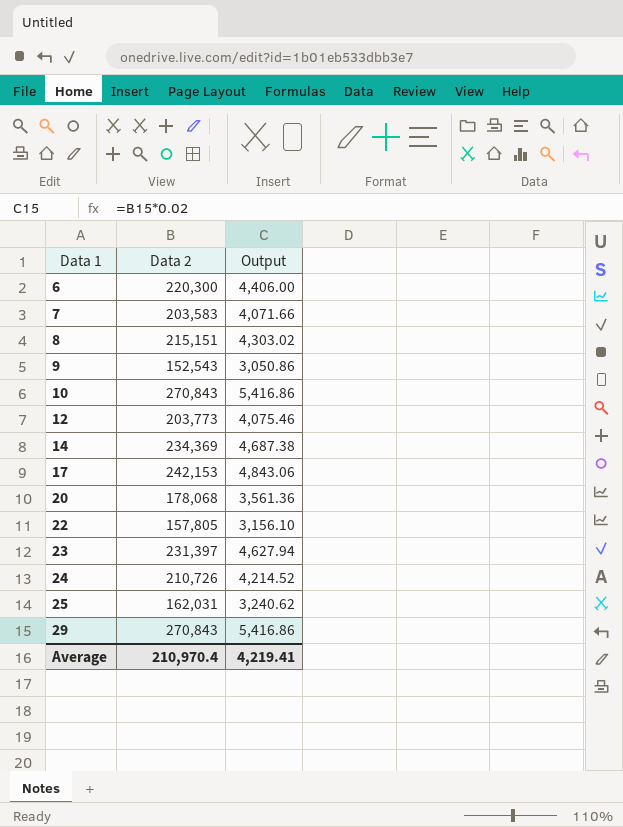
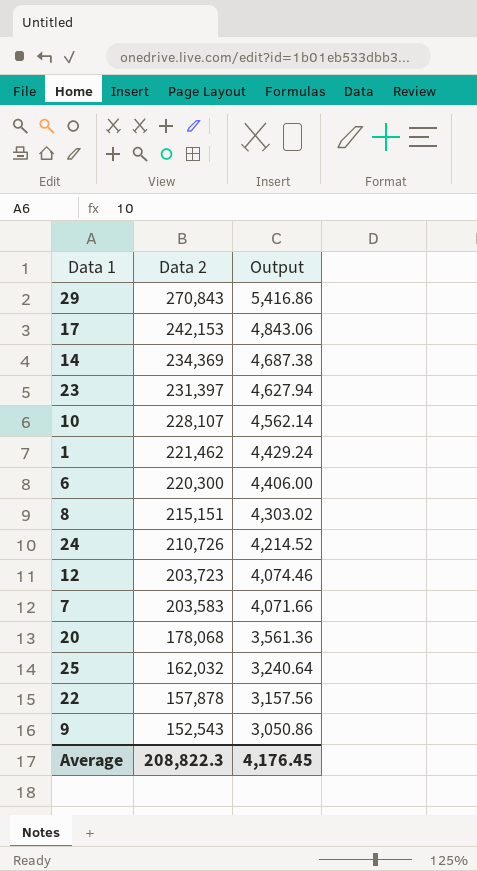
row order: Data 1 ascending -> Data 2 descending
10 | Data 2: 270,843 -> 228,107
10 | Output: 5,416.86 -> 4,562.14
row 1: none -> 221,462 | 4,429.24
12 | Data 2: 203,773 -> 203,723
12 | Output: 4,075.46 -> 4,074.46
25 | Data 2: 162,031 -> 162,032
25 | Output: 3,240.62 -> 3,240.64
22 | Data 2: 157,805 -> 157,878
22 | Output: 3,156.10 -> 3,157.56
Average | Data 2: 210,970.4 -> 208,822.3
Average | Output: 4,219.41 -> 4,176.45

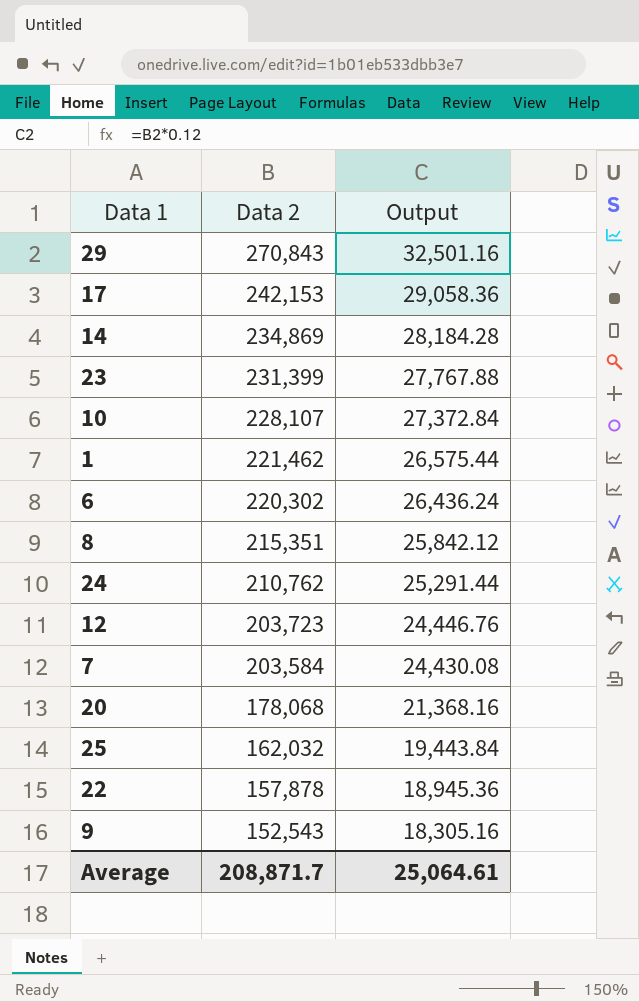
column Output | formula: [Data 2] * 0.02 -> [Data 2] * 0.12
14 | Data 2: 234,369 -> 234,869
23 | Data 2: 231,397 -> 231,399
6 | Data 2: 220,300 -> 220,302
8 | Data 2: 215,151 -> 215,351
24 | Data 2: 210,726 -> 210,762
7 | Data 2: 203,583 -> 203,584
Average | Data 2: 208,822.3 -> 208,871.7
Average | Output: 4,176.45 -> 25,064.61

